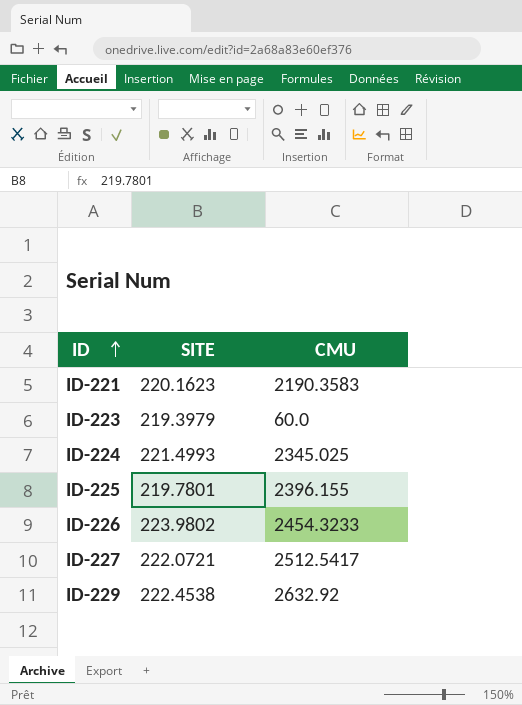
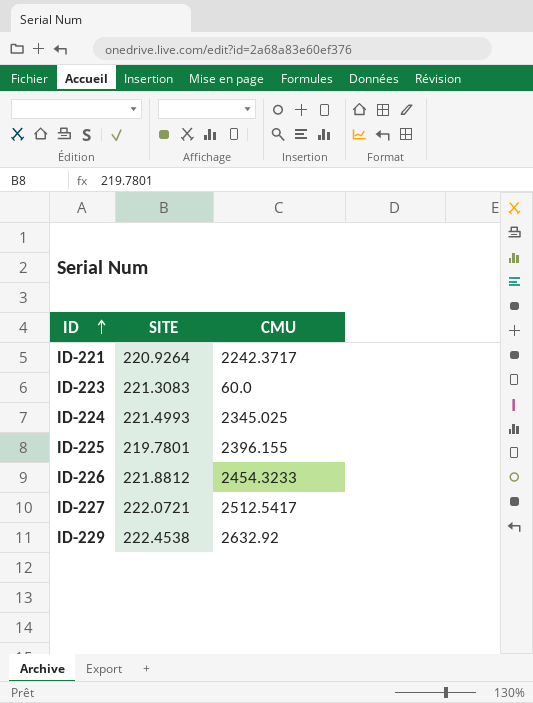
ID-221 | SITE: 220.1623 -> 220.9264
ID-221 | CMU: 2190.3583 -> 2242.3717
ID-223 | SITE: 219.3979 -> 221.3083
ID-226 | SITE: 223.9802 -> 221.8812

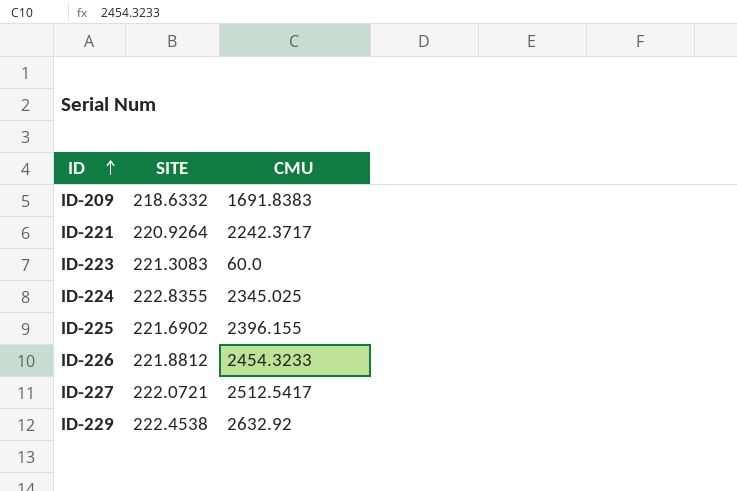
row ID-209: none -> 218.6332 | 1691.8383
ID-224 | SITE: 221.4993 -> 222.8355
ID-225 | SITE: 219.7801 -> 221.6902

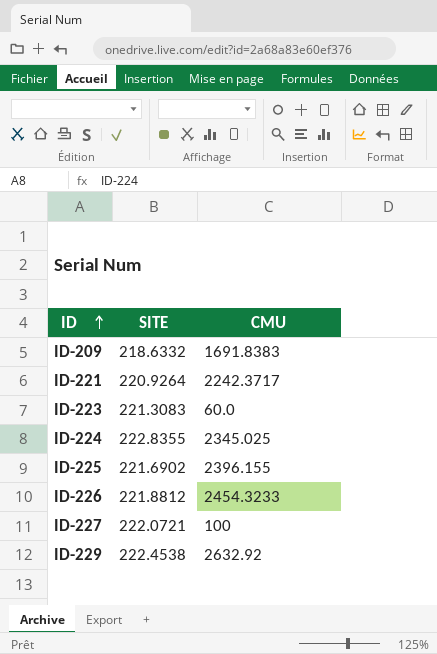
ID-227 | CMU: 2512.5417 -> 100

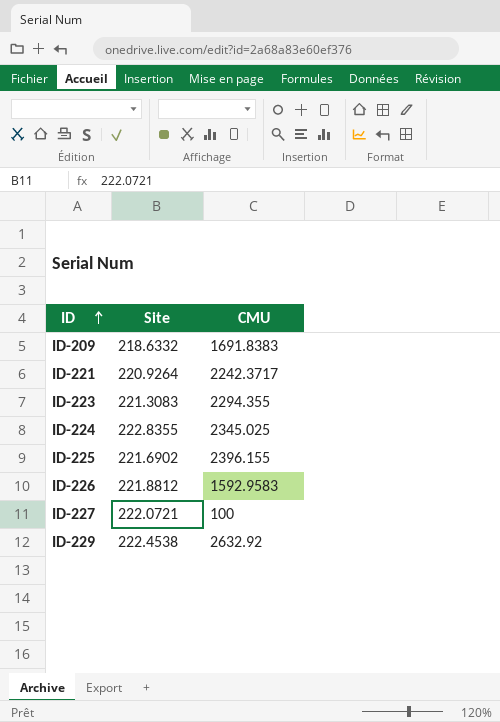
column name: SITE -> Site
ID-223 | CMU: 60.0 -> 2294.355
ID-226 | CMU: 2454.3233 -> 1592.9583

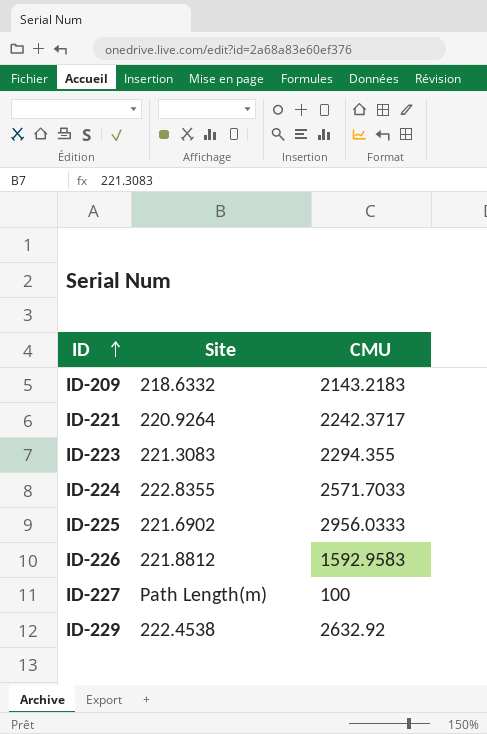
ID-209 | CMU: 1691.8383 -> 2143.2183
ID-224 | CMU: 2345.025 -> 2571.7033
ID-225 | CMU: 2396.155 -> 2956.0333
ID-227 | Site: 222.0721 -> Path Length(m)

